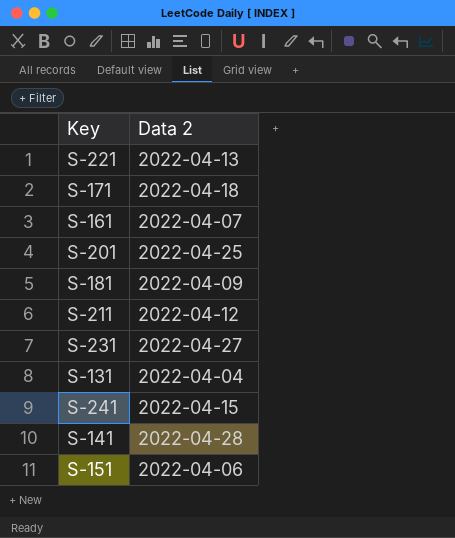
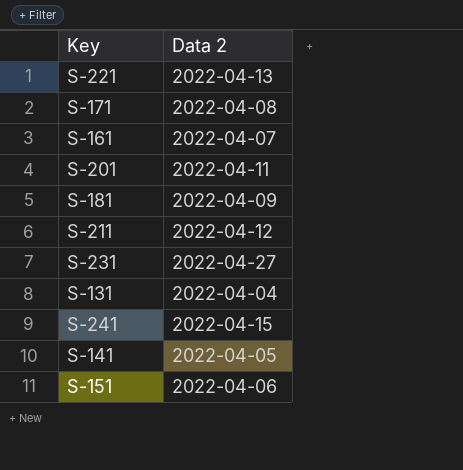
S-171 | Data 2: 2022-04-18 -> 2022-04-08
S-201 | Data 2: 2022-04-25 -> 2022-04-11
S-141 | Data 2: 2022-04-28 -> 2022-04-05

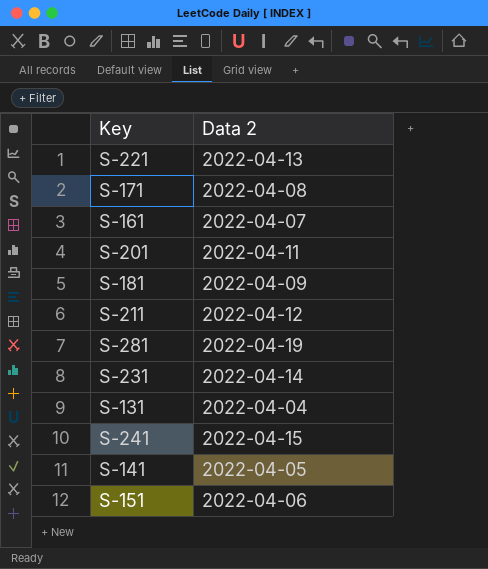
row S-281: none -> 2022-04-19
S-231 | Data 2: 2022-04-27 -> 2022-04-14

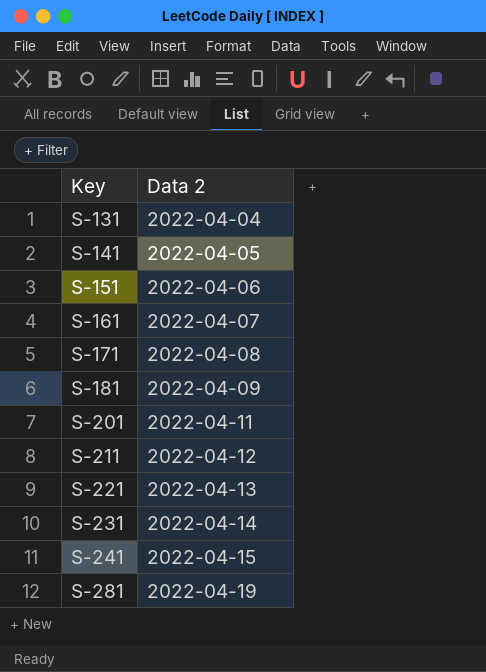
row order: none -> Key ascending

